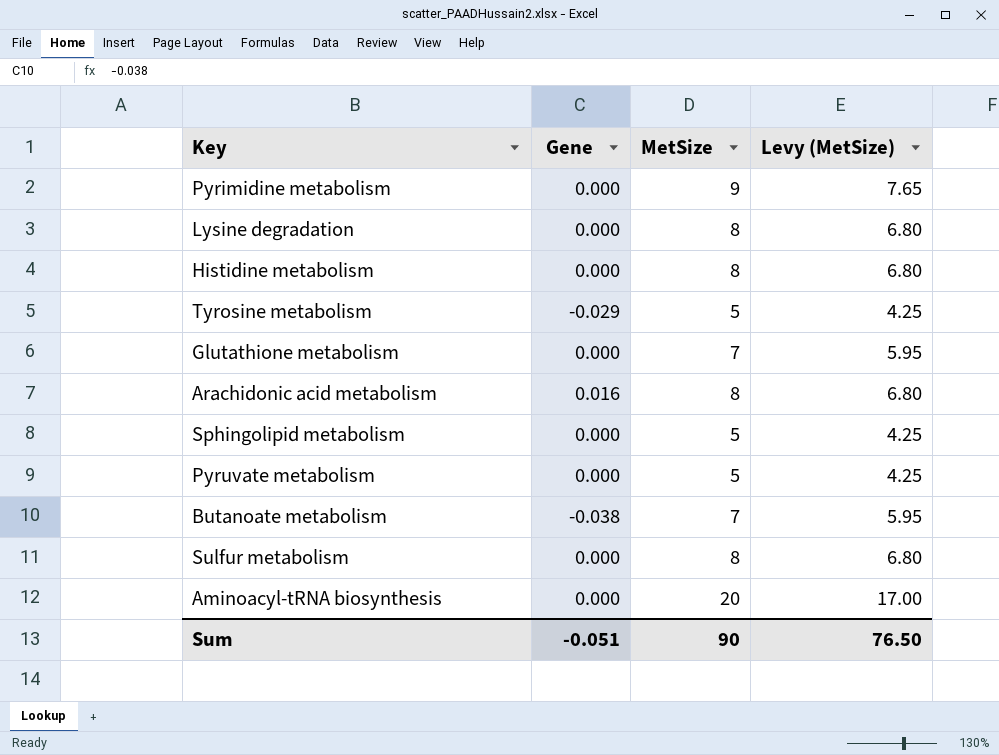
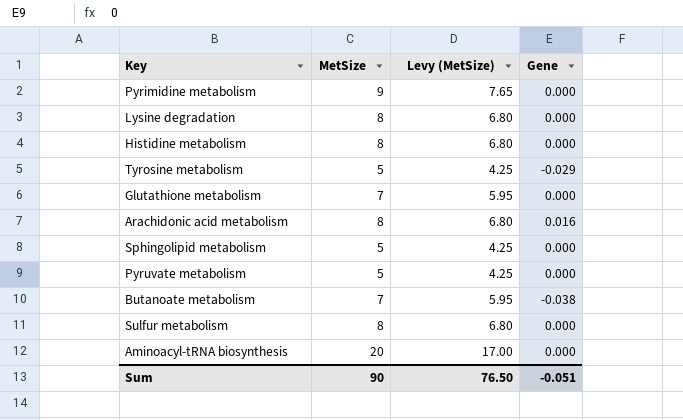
column Gene | position: 2 -> 4

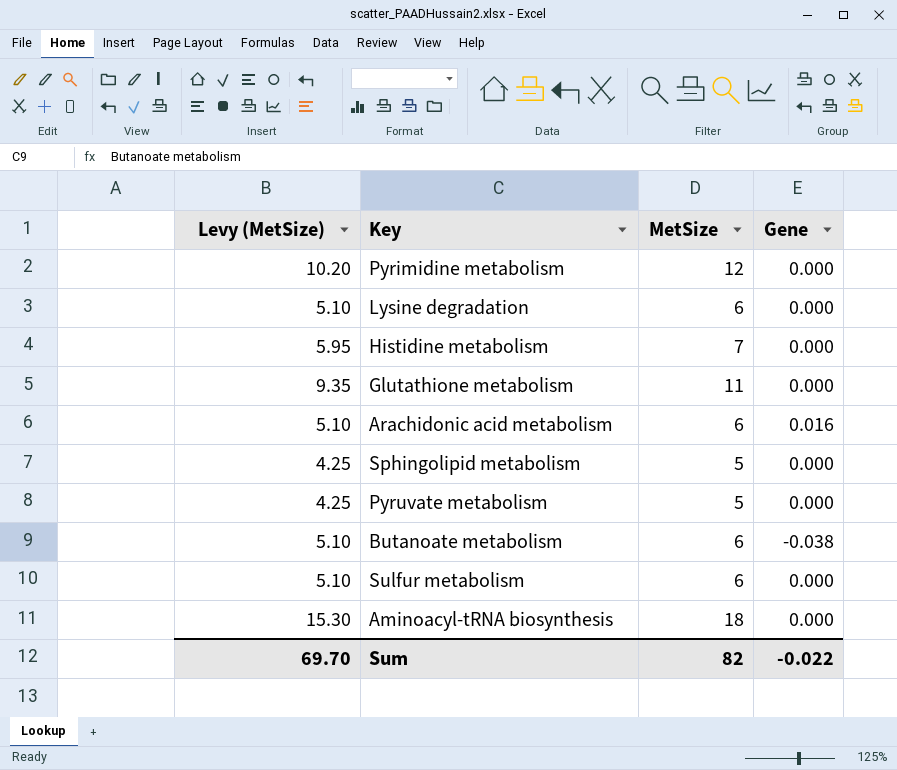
column Levy (MetSize) | position: 3 -> 1
row Tyrosine metabolism: 5 | 4.25 | -0.029 -> none
Pyrimidine metabolism | Levy (MetSize): 7.65 -> 10.20
Pyrimidine metabolism | MetSize: 9 -> 12
Lysine degradation | Levy (MetSize): 6.80 -> 5.10
Lysine degradation | MetSize: 8 -> 6
Histidine metabolism | Levy (MetSize): 6.80 -> 5.95
Histidine metabolism | MetSize: 8 -> 7
Glutathione metabolism | Levy (MetSize): 5.95 -> 9.35
Glutathione metabolism | MetSize: 7 -> 11
Arachidonic acid metabolism | Levy (MetSize): 6.80 -> 5.10
Arachidonic acid metabolism | MetSize: 8 -> 6
Butanoate metabolism | Levy (MetSize): 5.95 -> 5.10
Butanoate metabolism | MetSize: 7 -> 6
Sulfur metabolism | Levy (MetSize): 6.80 -> 5.10
Sulfur metabolism | MetSize: 8 -> 6
Aminoacyl-tRNA biosynthesis | Levy (MetSize): 17.00 -> 15.30
Aminoacyl-tRNA biosynthesis | MetSize: 20 -> 18
Sum | Levy (MetSize): 76.50 -> 69.70
Sum | MetSize: 90 -> 82
Sum | Gene: -0.051 -> -0.022

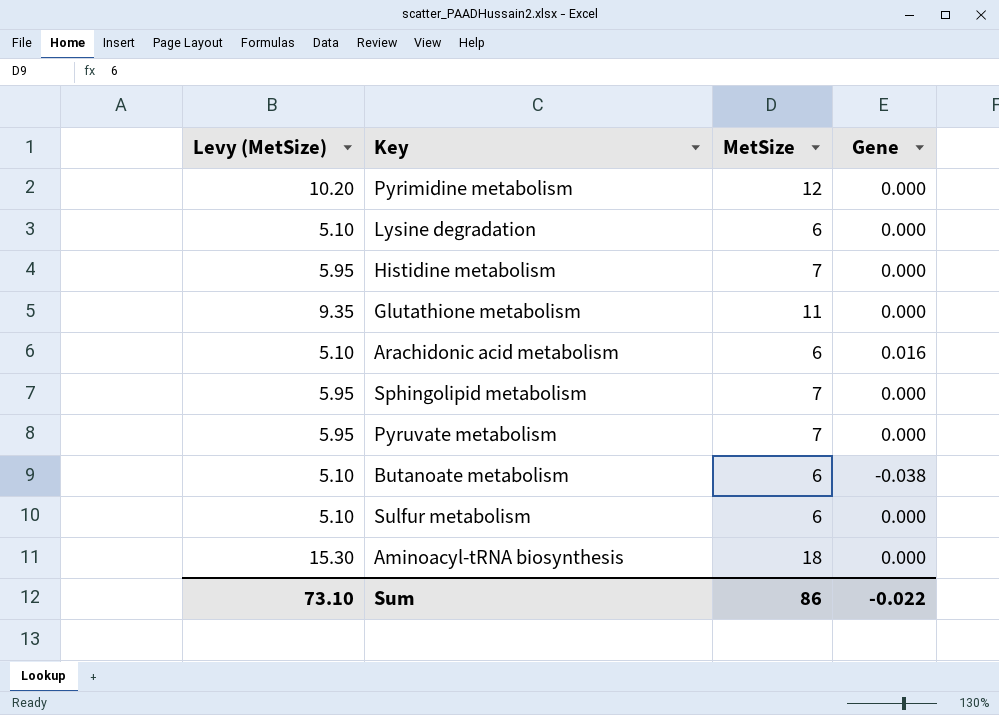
Sphingolipid metabolism | Levy (MetSize): 4.25 -> 5.95
Sphingolipid metabolism | MetSize: 5 -> 7
Pyruvate metabolism | Levy (MetSize): 4.25 -> 5.95
Pyruvate metabolism | MetSize: 5 -> 7
Sum | Levy (MetSize): 69.70 -> 73.10
Sum | MetSize: 82 -> 86

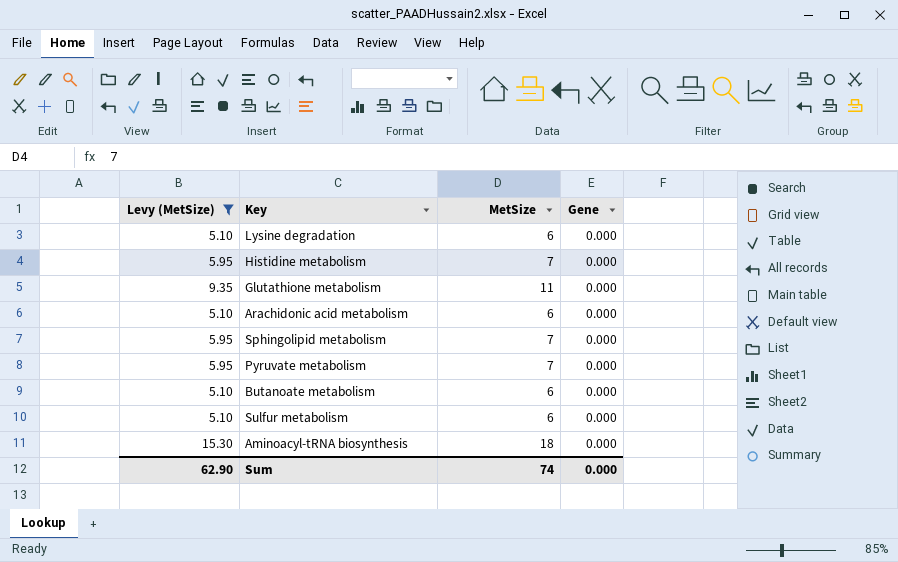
filter: none -> Levy (MetSize) != 10.20
Arachidonic acid metabolism | Gene: 0.016 -> 0.000
Butanoate metabolism | Gene: -0.038 -> 0.000
Sum | Levy (MetSize): 73.10 -> 62.90
Sum | MetSize: 86 -> 74
Sum | Gene: -0.022 -> 0.000

